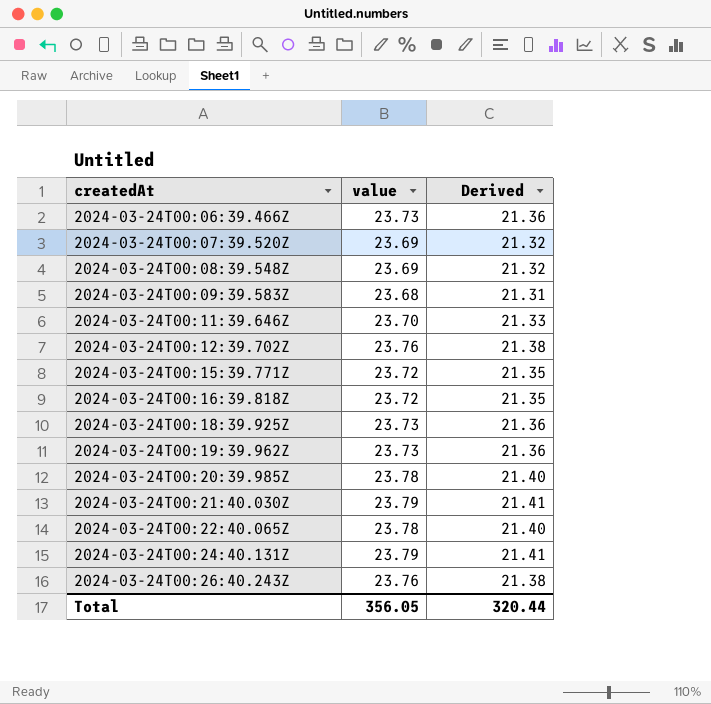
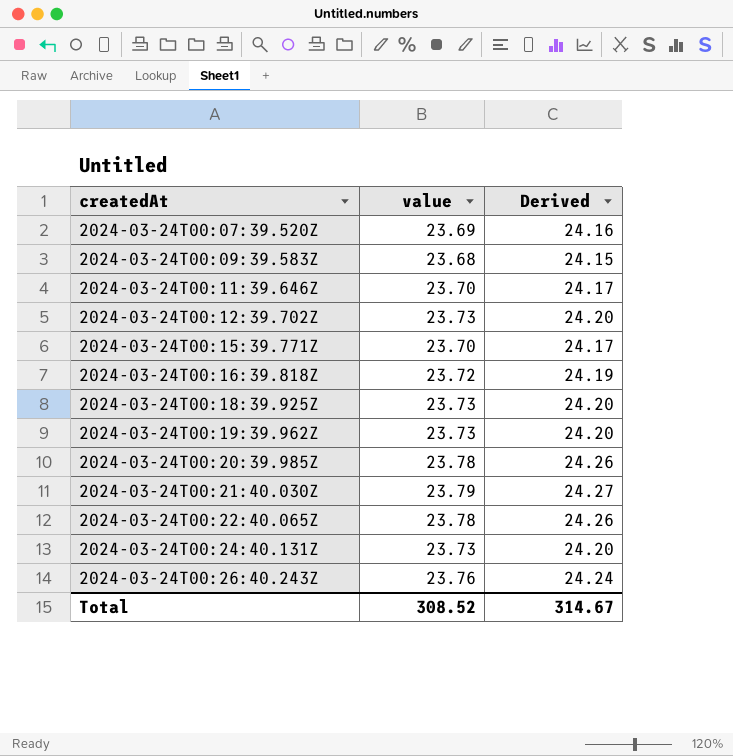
column Derived | formula: [value] * 0.9 -> [value] * 1.02
row 2024-03-24T00:06:39.466Z: 23.73 | 21.36 -> none
row 2024-03-24T00:08:39.548Z: 23.69 | 21.32 -> none
2024-03-24T00:12:39.702Z | value: 23.76 -> 23.73
2024-03-24T00:15:39.771Z | value: 23.72 -> 23.70
2024-03-24T00:24:40.131Z | value: 23.79 -> 23.73
Total | value: 356.05 -> 308.52
Total | Derived: 320.44 -> 314.67

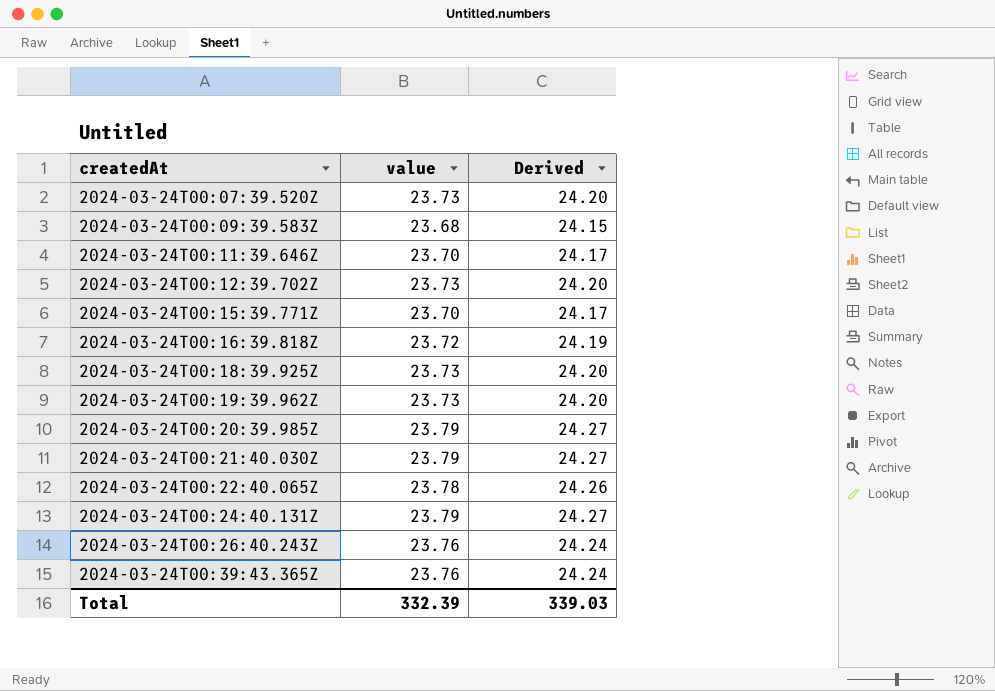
2024-03-24T00:07:39.520Z | value: 23.69 -> 23.73
2024-03-24T00:07:39.520Z | Derived: 24.16 -> 24.20
2024-03-24T00:20:39.985Z | value: 23.78 -> 23.79
2024-03-24T00:20:39.985Z | Derived: 24.26 -> 24.27
2024-03-24T00:24:40.131Z | value: 23.73 -> 23.79
2024-03-24T00:24:40.131Z | Derived: 24.20 -> 24.27
row 2024-03-24T00:39:43.365Z: none -> 23.76 | 24.24
Total | value: 308.52 -> 332.39
Total | Derived: 314.67 -> 339.03

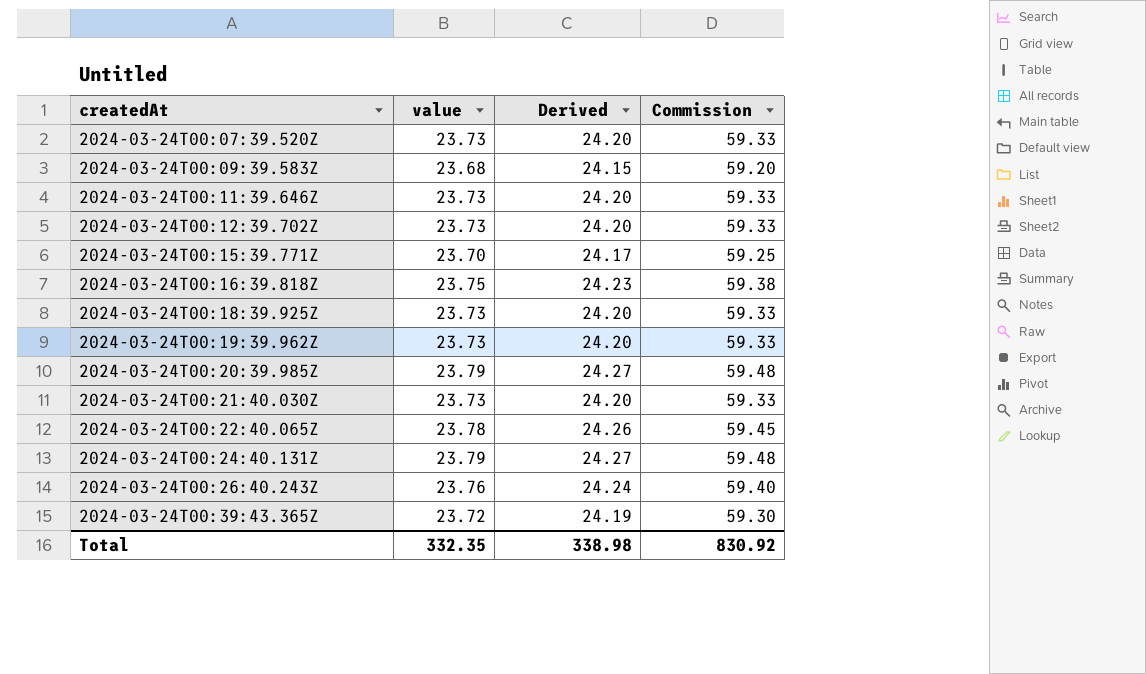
column Commission | formula: none -> [value] * 2.5
2024-03-24T00:11:39.646Z | value: 23.70 -> 23.73
2024-03-24T00:11:39.646Z | Derived: 24.17 -> 24.20
2024-03-24T00:16:39.818Z | value: 23.72 -> 23.75
2024-03-24T00:16:39.818Z | Derived: 24.19 -> 24.23
2024-03-24T00:21:40.030Z | value: 23.79 -> 23.73
2024-03-24T00:21:40.030Z | Derived: 24.27 -> 24.20
2024-03-24T00:39:43.365Z | value: 23.76 -> 23.72
2024-03-24T00:39:43.365Z | Derived: 24.24 -> 24.19
Total | value: 332.39 -> 332.35
Total | Derived: 339.03 -> 338.98

